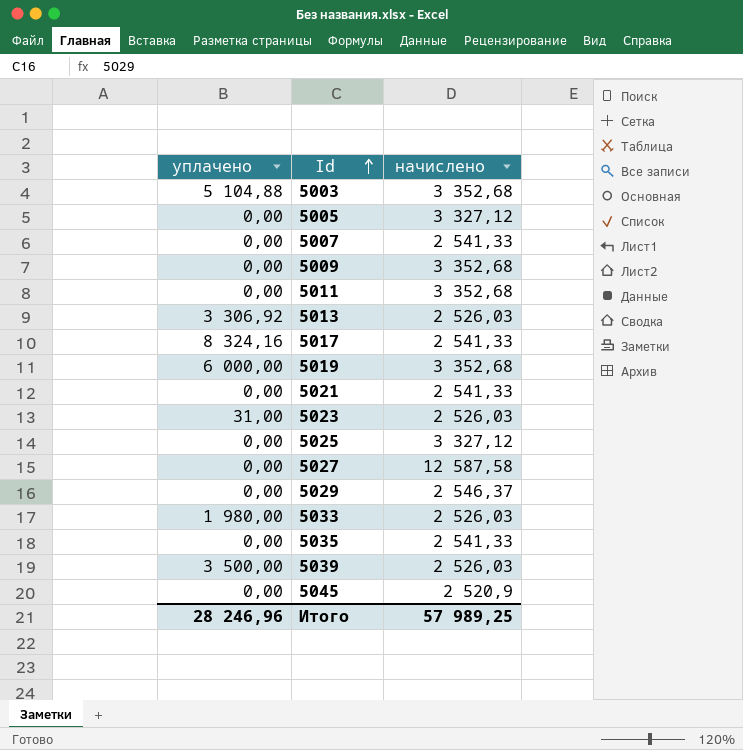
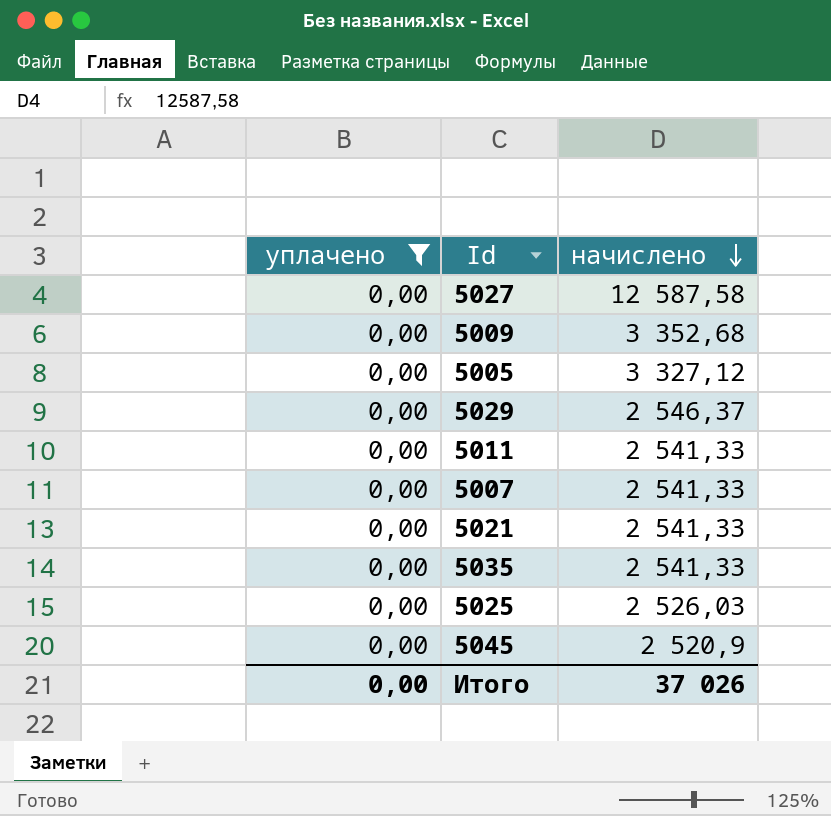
filter: none -> уплачено = 0,00
row order: Id ascending -> начислено descending
5011 | начислено: 3 352,68 -> 2 541,33
5025 | начислено: 3 327,12 -> 2 526,03
Итого | уплачено: 28 246,96 -> 0,00
Итого | начислено: 57 989,25 -> 37 026

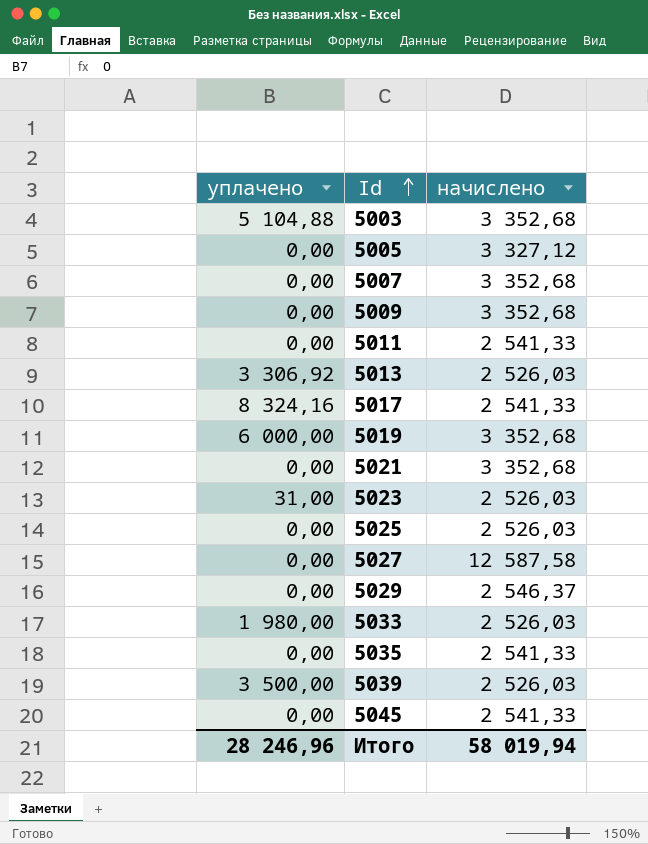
filter: уплачено = 0,00 -> none
row order: начислено descending -> Id ascending
5007 | начислено: 2 541,33 -> 3 352,68
5021 | начислено: 2 541,33 -> 3 352,68
5045 | начислено: 2 520,9 -> 2 541,33
Итого | уплачено: 0,00 -> 28 246,96
Итого | начислено: 37 026 -> 58 019,94

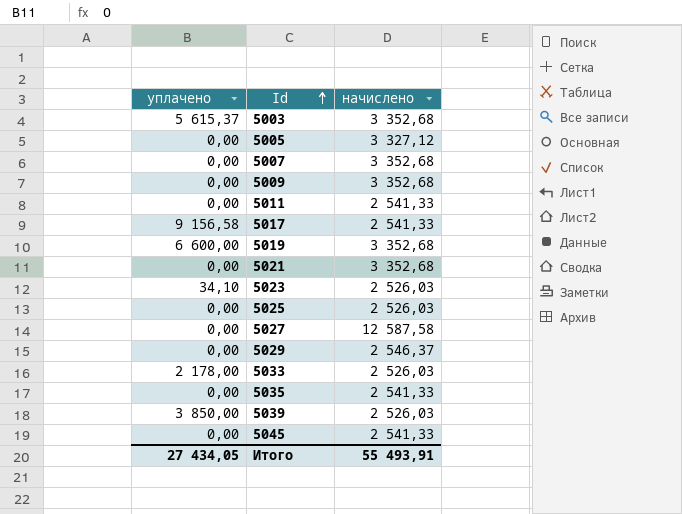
row 5013: 3 306,92 | 2 526,03 -> none
5003 | уплачено: 5 104,88 -> 5 615,37
5017 | уплачено: 8 324,16 -> 9 156,58
5019 | уплачено: 6 000,00 -> 6 600,00
5023 | уплачено: 31,00 -> 34,10
5033 | уплачено: 1 980,00 -> 2 178,00
5039 | уплачено: 3 500,00 -> 3 850,00
Итого | уплачено: 28 246,96 -> 27 434,05
Итого | начислено: 58 019,94 -> 55 493,91

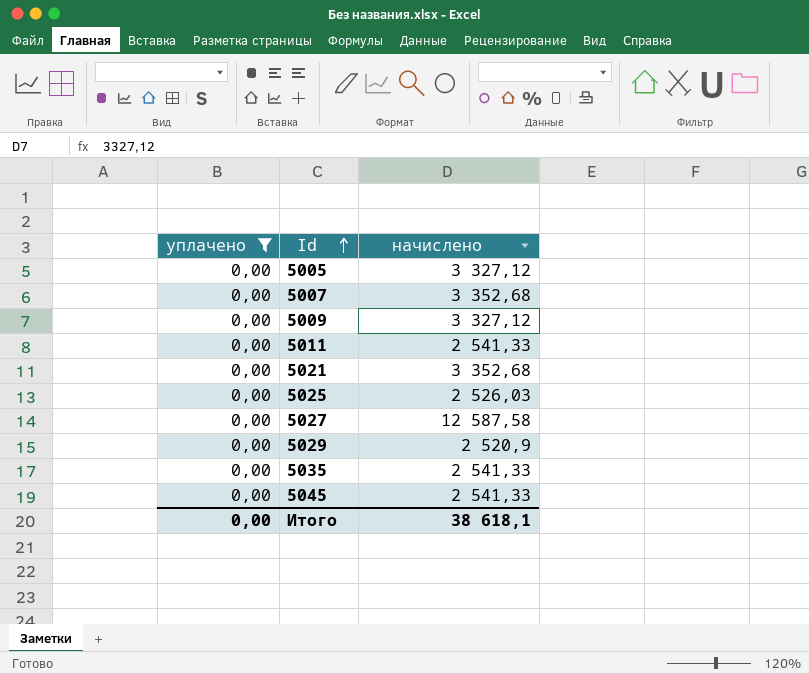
filter: none -> уплачено = 0,00
5009 | начислено: 3 352,68 -> 3 327,12
5029 | начислено: 2 546,37 -> 2 520,9
Итого | уплачено: 27 434,05 -> 0,00
Итого | начислено: 55 493,91 -> 38 618,1

